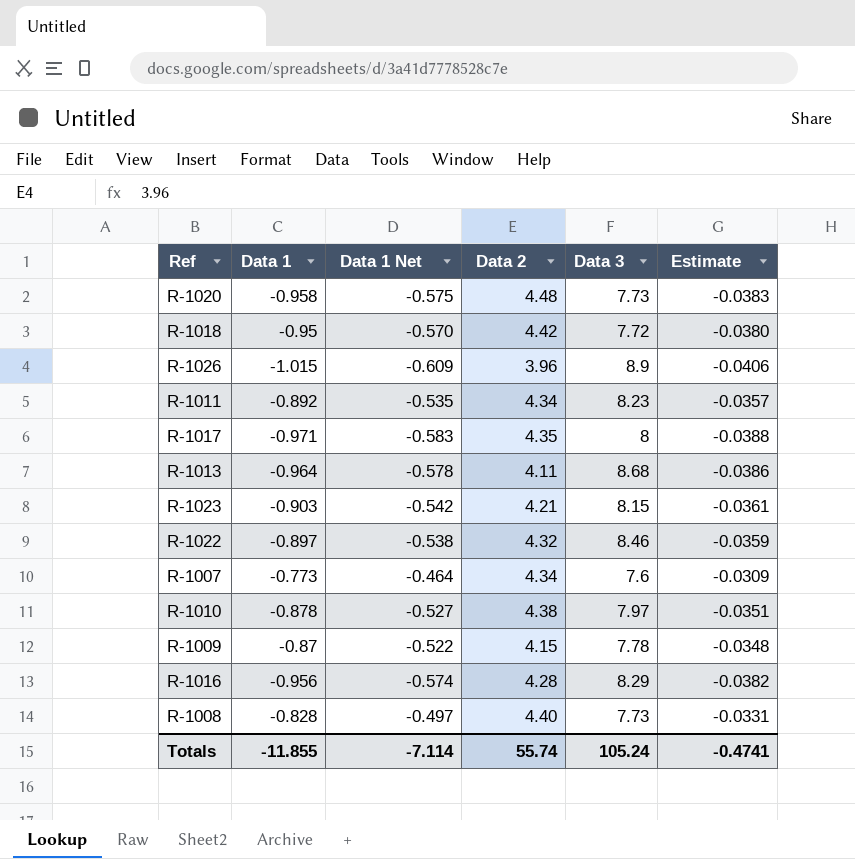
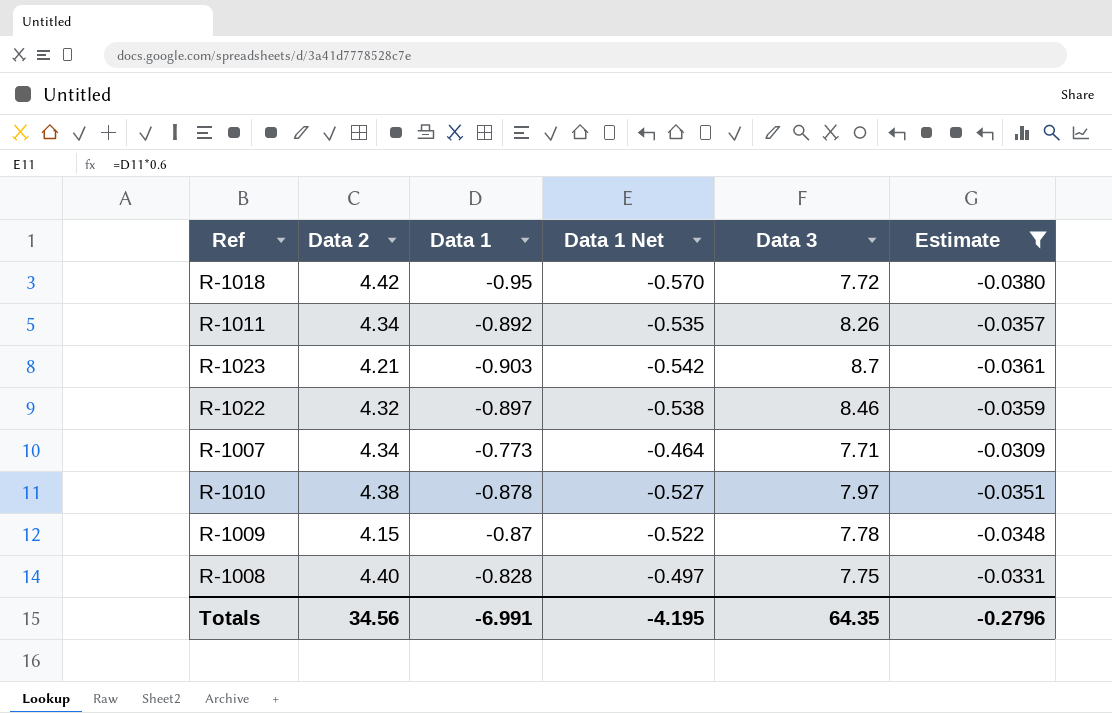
filter: none -> Estimate >= -0.0380
column Data 2 | position: 4 -> 2
R-1011 | Data 3: 8.23 -> 8.26
R-1023 | Data 3: 8.15 -> 8.7
R-1007 | Data 3: 7.6 -> 7.71
R-1008 | Data 3: 7.73 -> 7.75
Totals | Data 2: 55.74 -> 34.56
Totals | Data 1: -11.855 -> -6.991
Totals | Data 1 Net: -7.114 -> -4.195
Totals | Data 3: 105.24 -> 64.35
Totals | Estimate: -0.4741 -> -0.2796

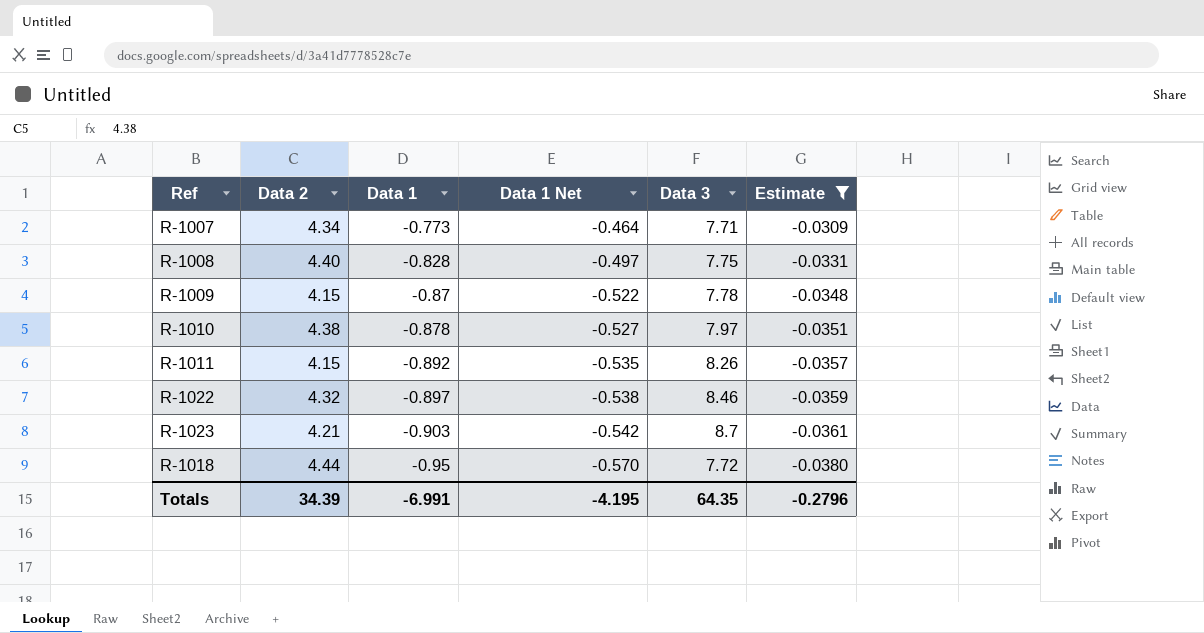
row order: none -> Data 1 descending
R-1011 | Data 2: 4.34 -> 4.15
R-1018 | Data 2: 4.42 -> 4.44
Totals | Data 2: 34.56 -> 34.39

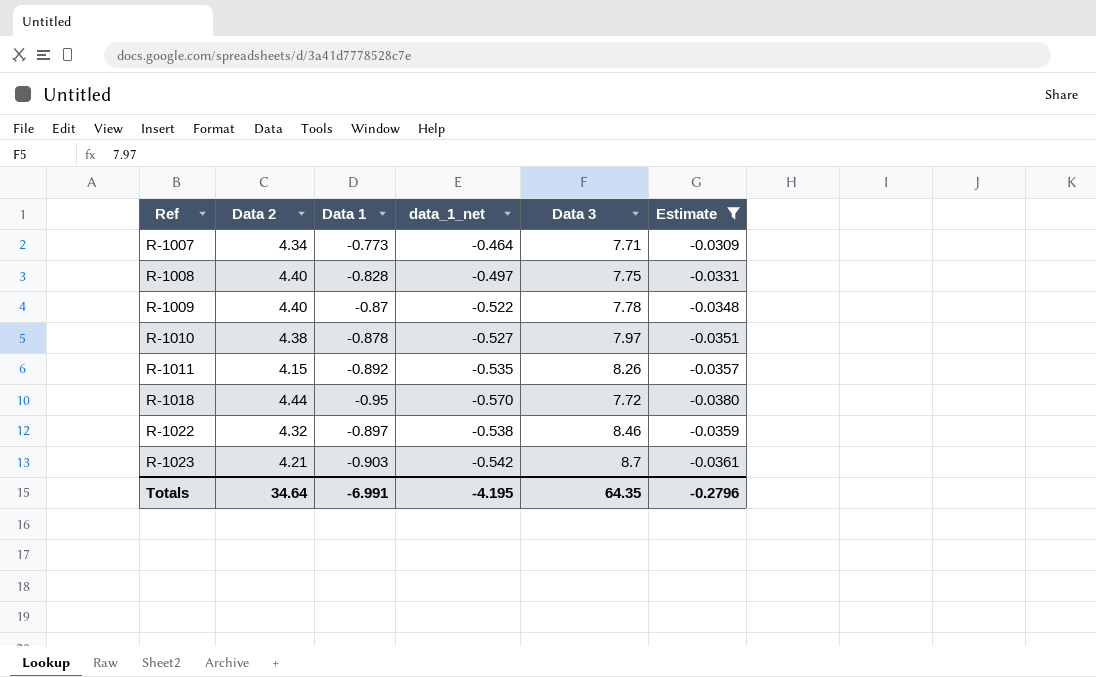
row order: Data 1 descending -> Ref ascending
column name: Data 1 Net -> data_1_net
R-1009 | Data 2: 4.15 -> 4.40
Totals | Data 2: 34.39 -> 34.64

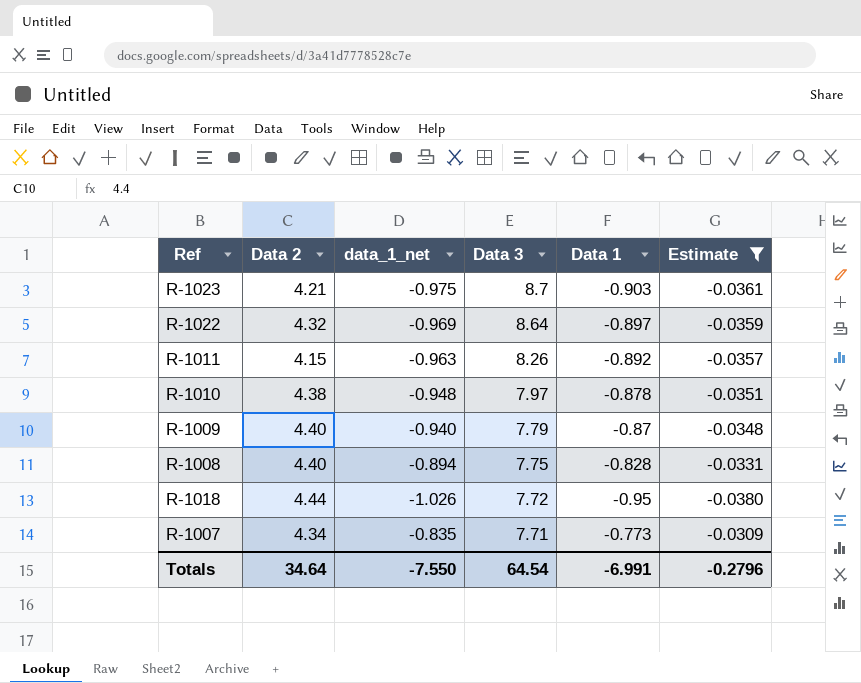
row order: Ref ascending -> Data 3 descending
column data_1_net | formula: [Data 1] * 0.6 -> [Data 1] * 1.08
column Data 1 | position: 3 -> 5
R-1022 | Data 3: 8.46 -> 8.64
R-1009 | Data 3: 7.78 -> 7.79
Totals | data_1_net: -4.195 -> -7.550
Totals | Data 3: 64.35 -> 64.54

